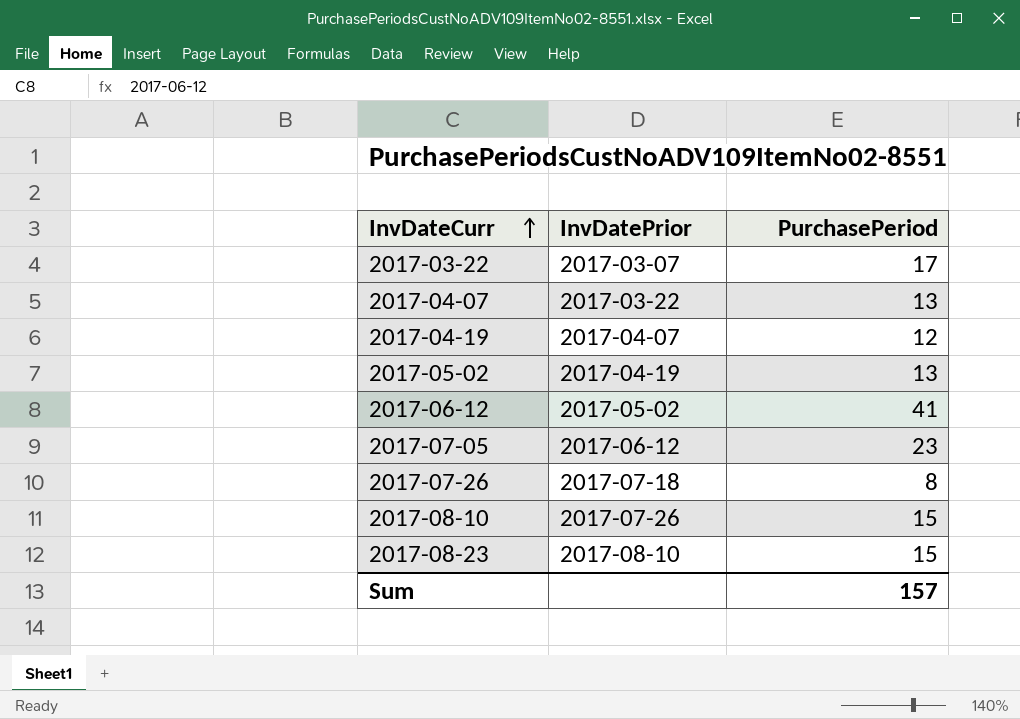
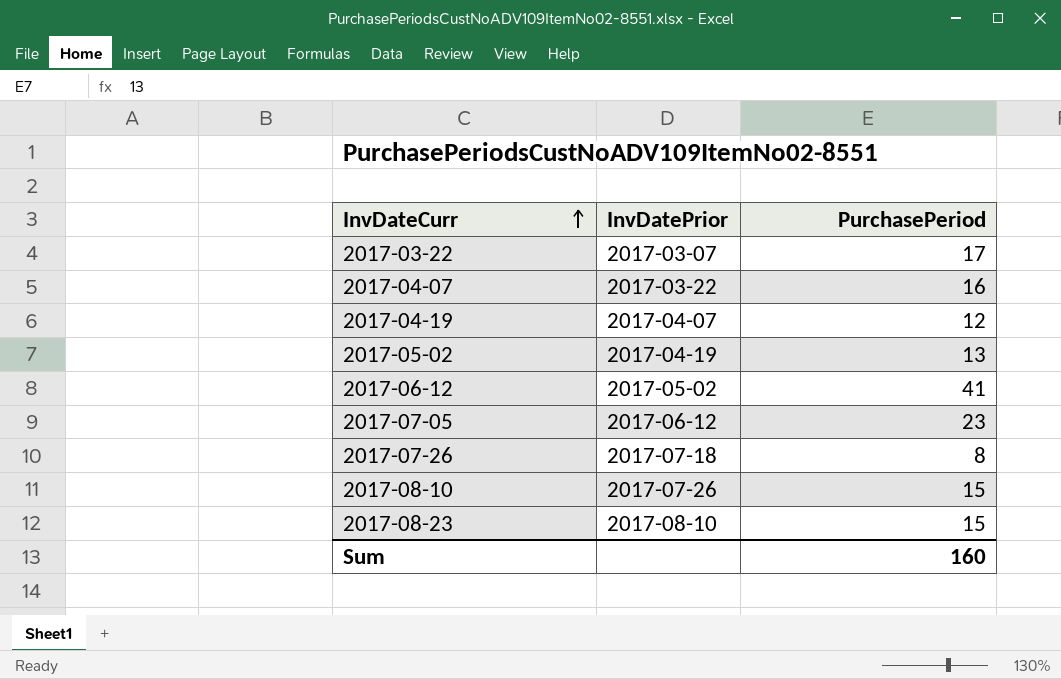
2017-04-07 | PurchasePeriod: 13 -> 16
Sum | PurchasePeriod: 157 -> 160

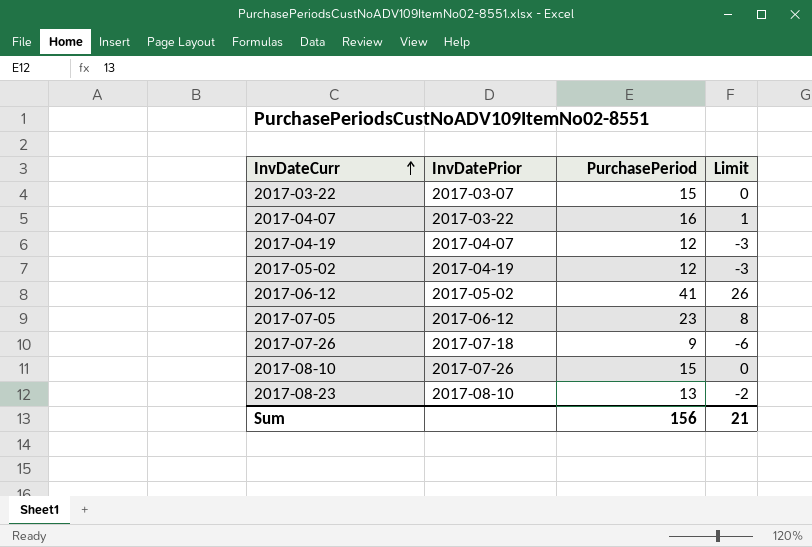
column Limit | formula: none -> [PurchasePeriod] - 15
2017-03-22 | PurchasePeriod: 17 -> 15
2017-05-02 | PurchasePeriod: 13 -> 12
2017-07-26 | PurchasePeriod: 8 -> 9
2017-08-23 | PurchasePeriod: 15 -> 13
Sum | PurchasePeriod: 160 -> 156

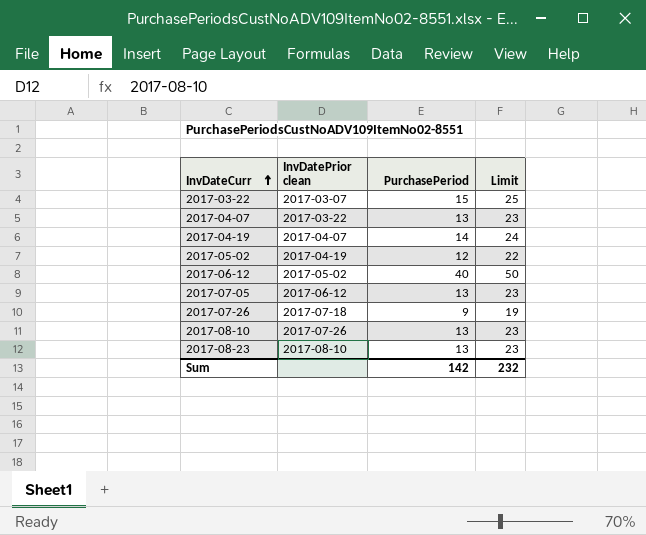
column name: InvDatePrior -> InvDatePrior clean
column Limit | formula: [PurchasePeriod] - 15 -> [PurchasePeriod] + 10
2017-04-07 | PurchasePeriod: 16 -> 13
2017-04-19 | PurchasePeriod: 12 -> 14
2017-06-12 | PurchasePeriod: 41 -> 40
2017-07-05 | PurchasePeriod: 23 -> 13
2017-08-10 | PurchasePeriod: 15 -> 13
Sum | PurchasePeriod: 156 -> 142
Sum | Limit: 21 -> 232

